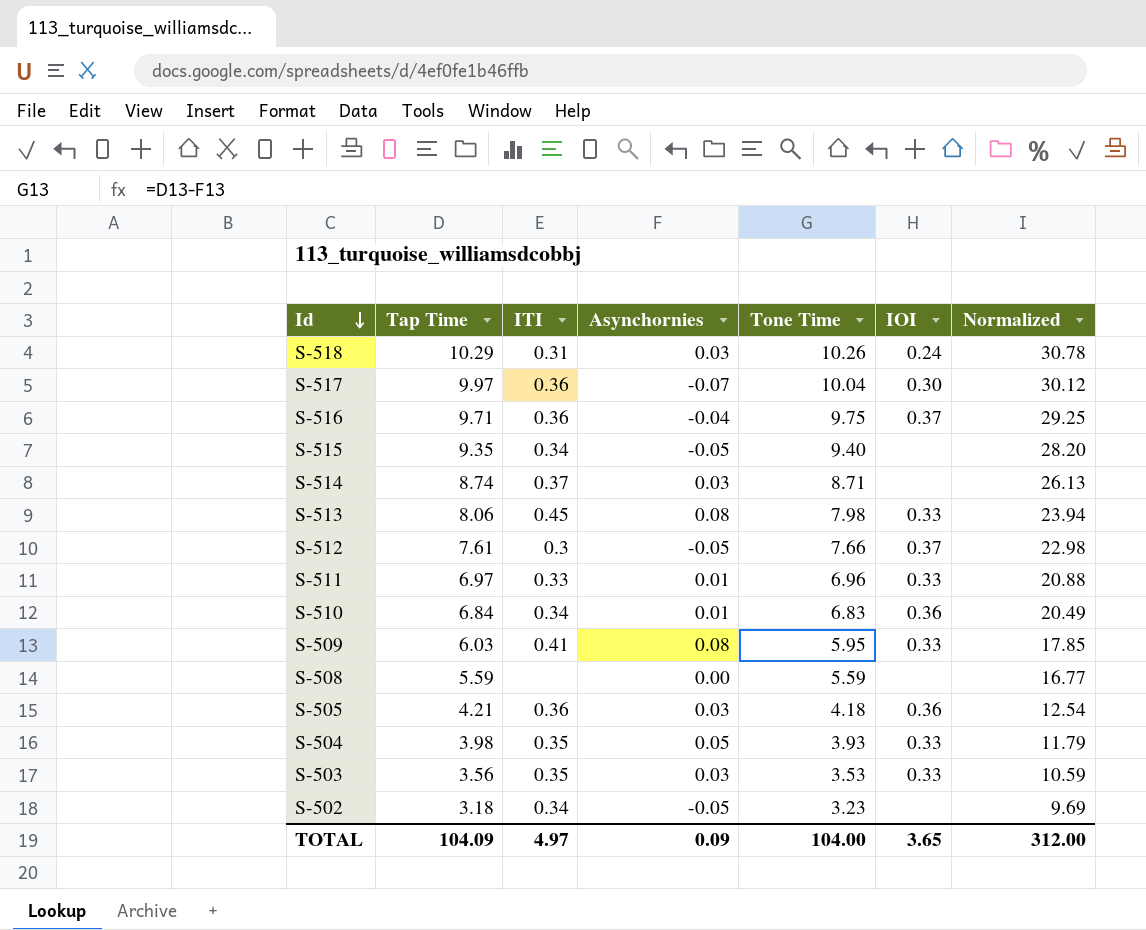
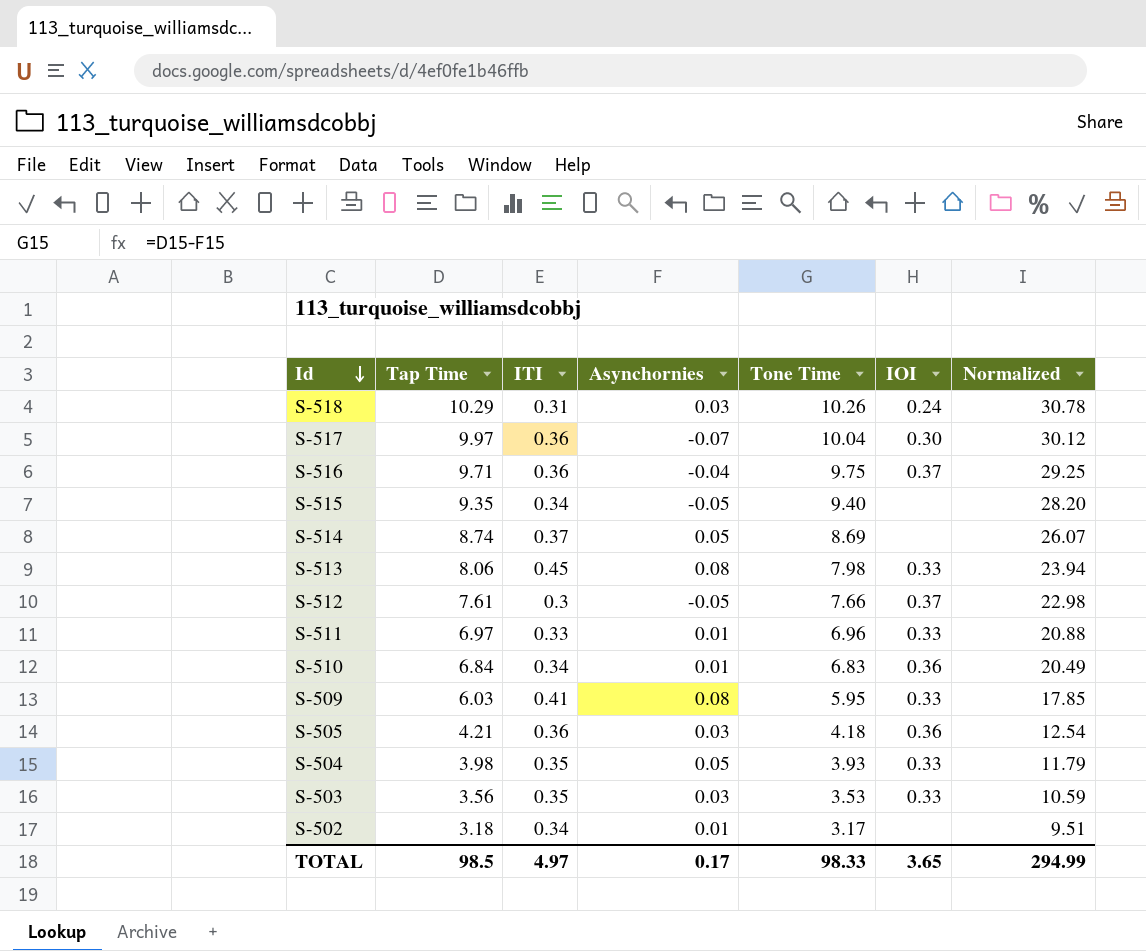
row S-508: 5.59 | none | 0.00 | 5.59 | none | 16.77 -> none
S-514 | Asynchornies: 0.03 -> 0.05
S-514 | Tone Time: 8.71 -> 8.69
S-514 | Normalized: 26.13 -> 26.07
S-502 | Asynchornies: -0.05 -> 0.01
S-502 | Tone Time: 3.23 -> 3.17
S-502 | Normalized: 9.69 -> 9.51
TOTAL | Tap Time: 104.09 -> 98.5
TOTAL | Asynchornies: 0.09 -> 0.17
TOTAL | Tone Time: 104.00 -> 98.33
TOTAL | Normalized: 312.00 -> 294.99

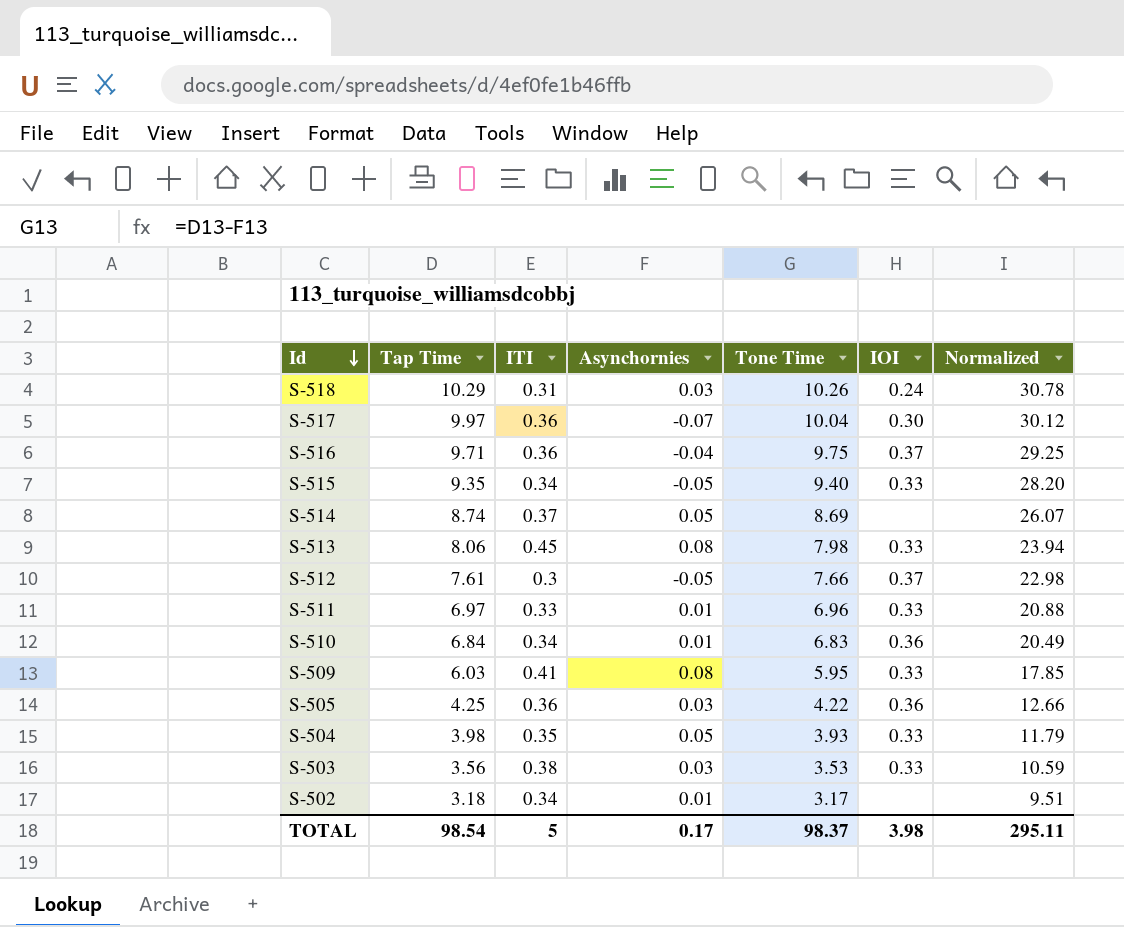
S-515 | IOI: none -> 0.33
S-505 | Tap Time: 4.21 -> 4.25
S-505 | Tone Time: 4.18 -> 4.22
S-505 | Normalized: 12.54 -> 12.66
S-503 | ITI: 0.35 -> 0.38
TOTAL | Tap Time: 98.5 -> 98.54
TOTAL | ITI: 4.97 -> 5
TOTAL | Tone Time: 98.33 -> 98.37
TOTAL | IOI: 3.65 -> 3.98
TOTAL | Normalized: 294.99 -> 295.11

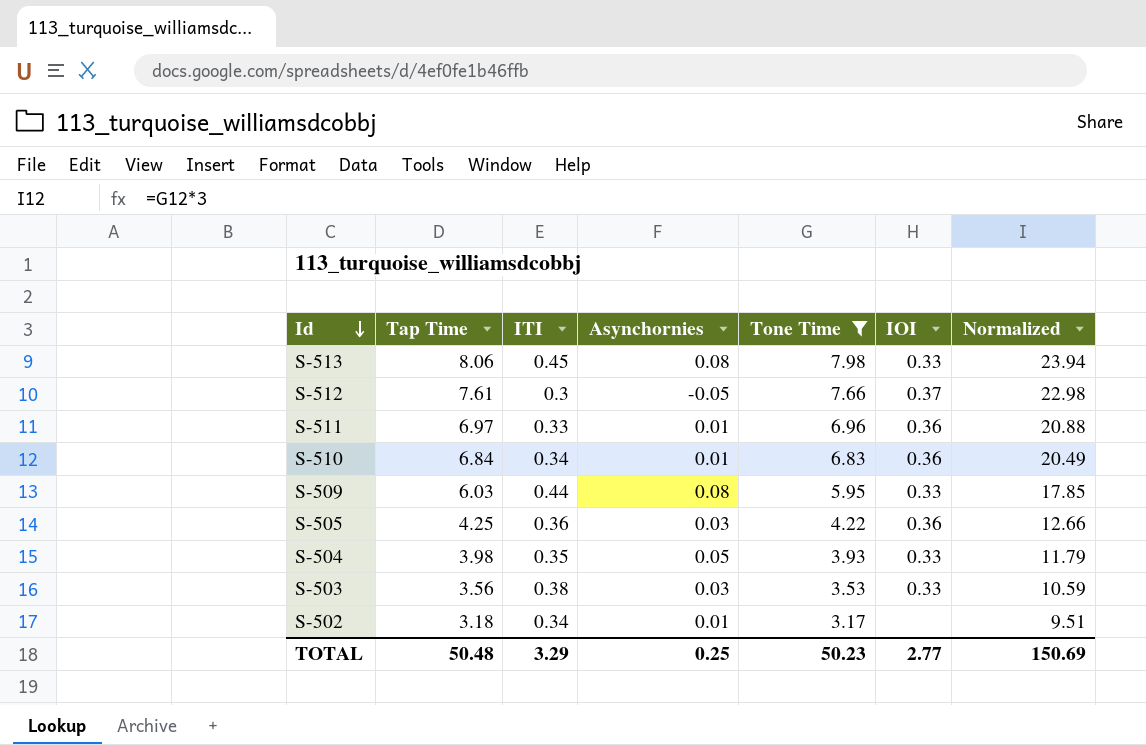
filter: none -> Tone Time <= 7.98
S-511 | IOI: 0.33 -> 0.36
S-509 | ITI: 0.41 -> 0.44
TOTAL | Tap Time: 98.54 -> 50.48
TOTAL | ITI: 5 -> 3.29
TOTAL | Asynchornies: 0.17 -> 0.25
TOTAL | Tone Time: 98.37 -> 50.23
TOTAL | IOI: 3.98 -> 2.77
TOTAL | Normalized: 295.11 -> 150.69

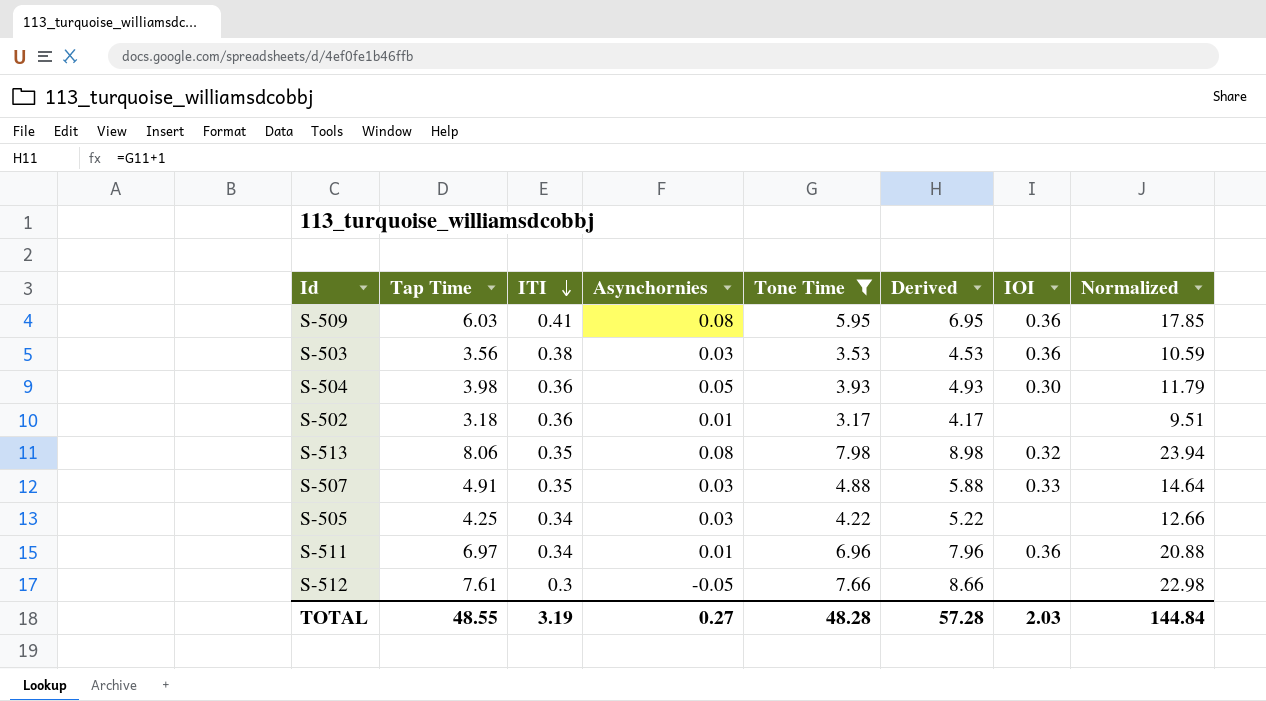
row order: Id descending -> ITI descending
column Derived | formula: none -> [Tone Time] + 1
row S-510: 6.84 | 0.34 | 0.01 | 6.83 | 0.36 | 20.49 -> none
S-509 | ITI: 0.44 -> 0.41
S-509 | IOI: 0.33 -> 0.36
S-503 | IOI: 0.33 -> 0.36
S-504 | ITI: 0.35 -> 0.36
S-504 | IOI: 0.33 -> 0.30
S-502 | ITI: 0.34 -> 0.36
S-513 | ITI: 0.45 -> 0.35
S-513 | IOI: 0.33 -> 0.32
row S-507: none -> 4.91 | 0.35 | 0.03 | 4.88 | 5.88 | 0.33 | 14.64
S-505 | ITI: 0.36 -> 0.34
S-505 | IOI: 0.36 -> none
S-511 | ITI: 0.33 -> 0.34
S-512 | IOI: 0.37 -> none
TOTAL | Tap Time: 50.48 -> 48.55
TOTAL | ITI: 3.29 -> 3.19
TOTAL | Asynchornies: 0.25 -> 0.27
TOTAL | Tone Time: 50.23 -> 48.28
TOTAL | IOI: 2.77 -> 2.03
TOTAL | Normalized: 150.69 -> 144.84

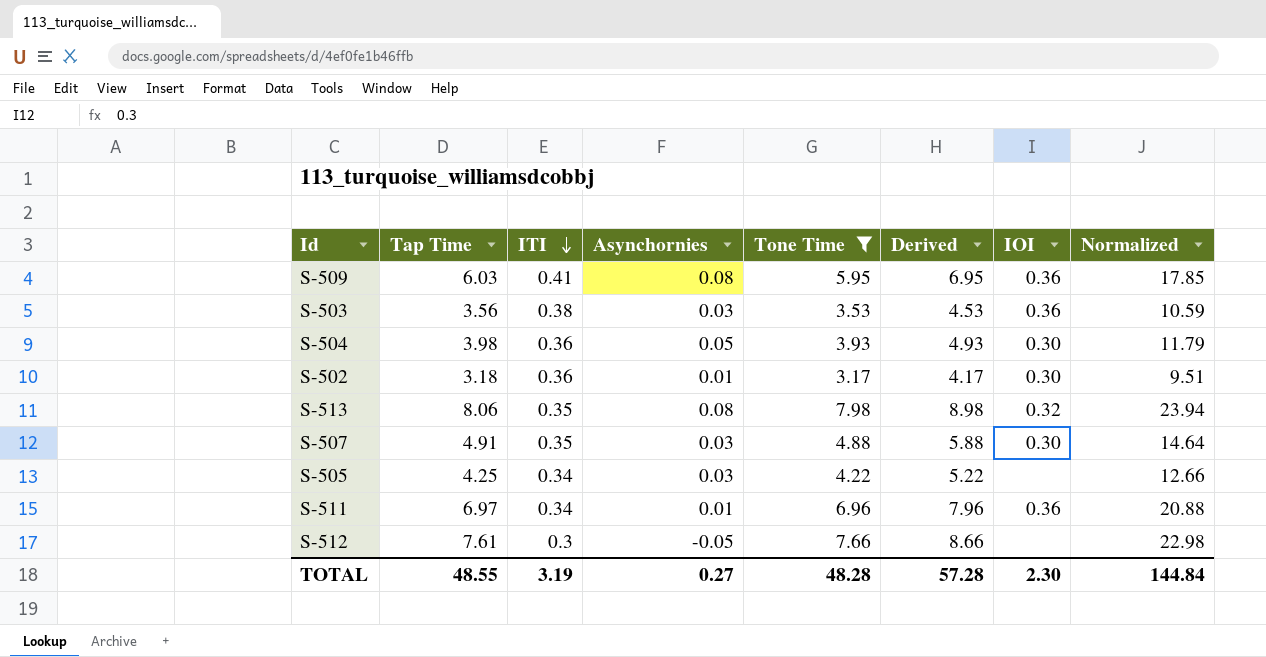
S-502 | IOI: none -> 0.30
S-507 | IOI: 0.33 -> 0.30
TOTAL | IOI: 2.03 -> 2.30

